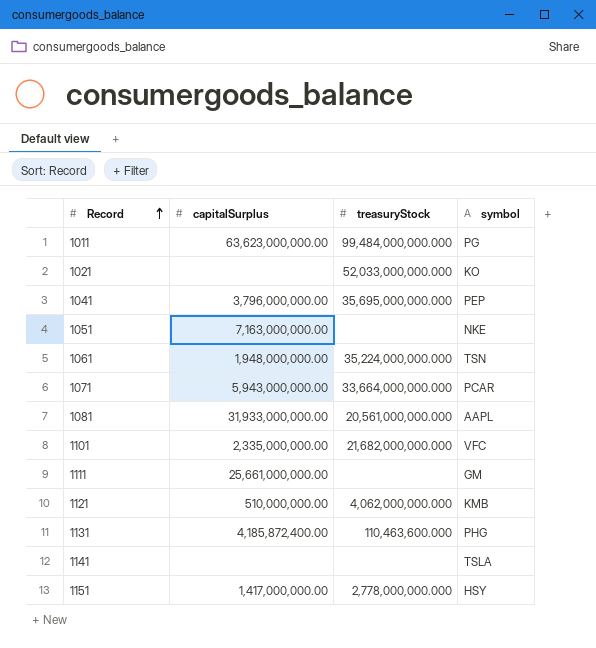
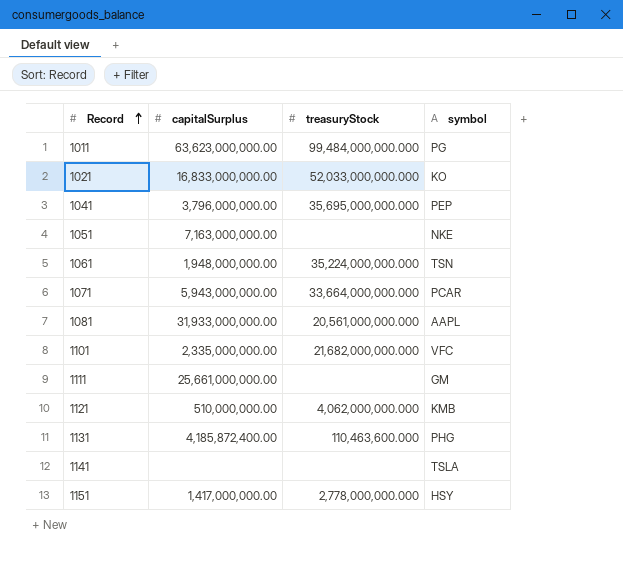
1021 | capitalSurplus: none -> 16,833,000,000.00

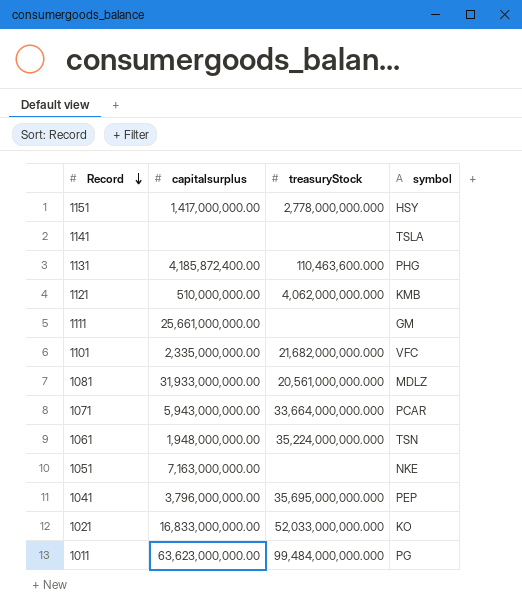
row order: Record ascending -> Record descending
column name: capitalSurplus -> capitalsurplus
1081 | symbol: AAPL -> MDLZ

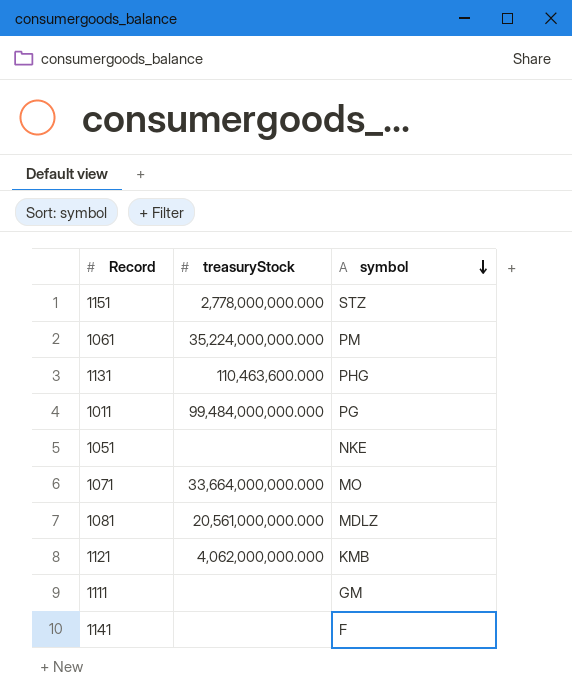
row order: Record descending -> symbol descending
column capitalsurplus | position: 2 -> none
row 1101: 2,335,000,000.00 | 21,682,000,000.000 | VFC -> none
row 1041: 3,796,000,000.00 | 35,695,000,000.000 | PEP -> none
row 1021: 16,833,000,000.00 | 52,033,000,000.000 | KO -> none
1151 | symbol: HSY -> STZ
1061 | symbol: TSN -> PM
1071 | symbol: PCAR -> MO
1141 | symbol: TSLA -> F

